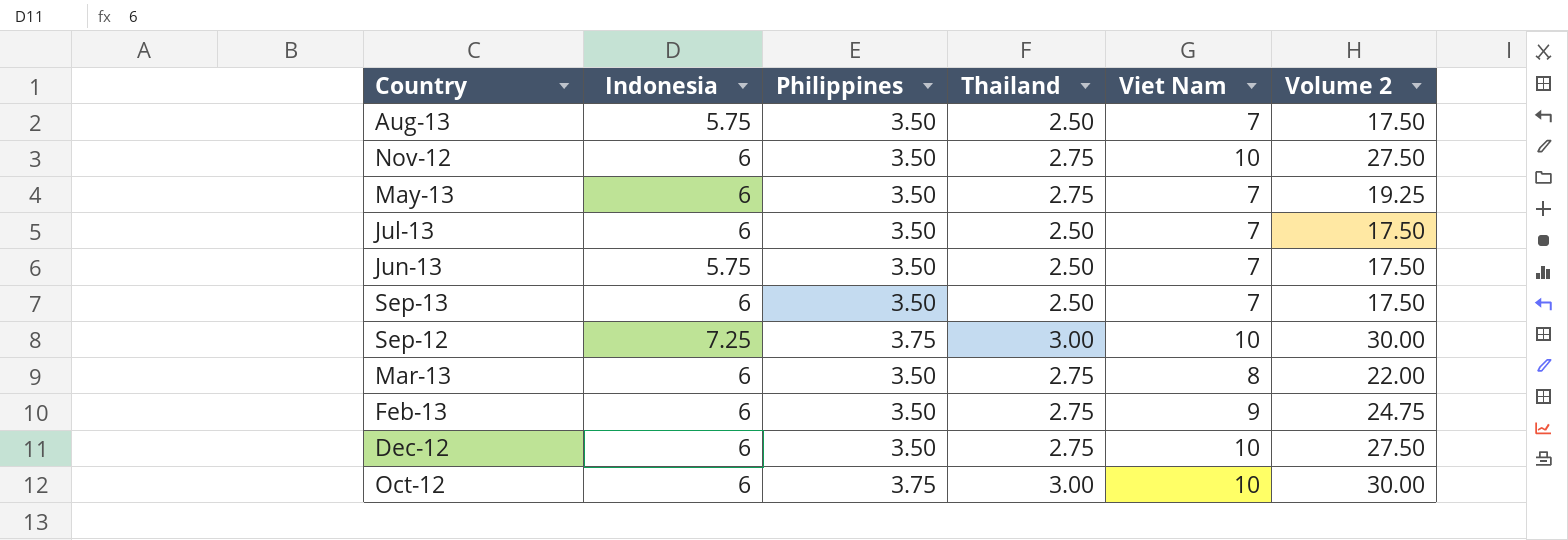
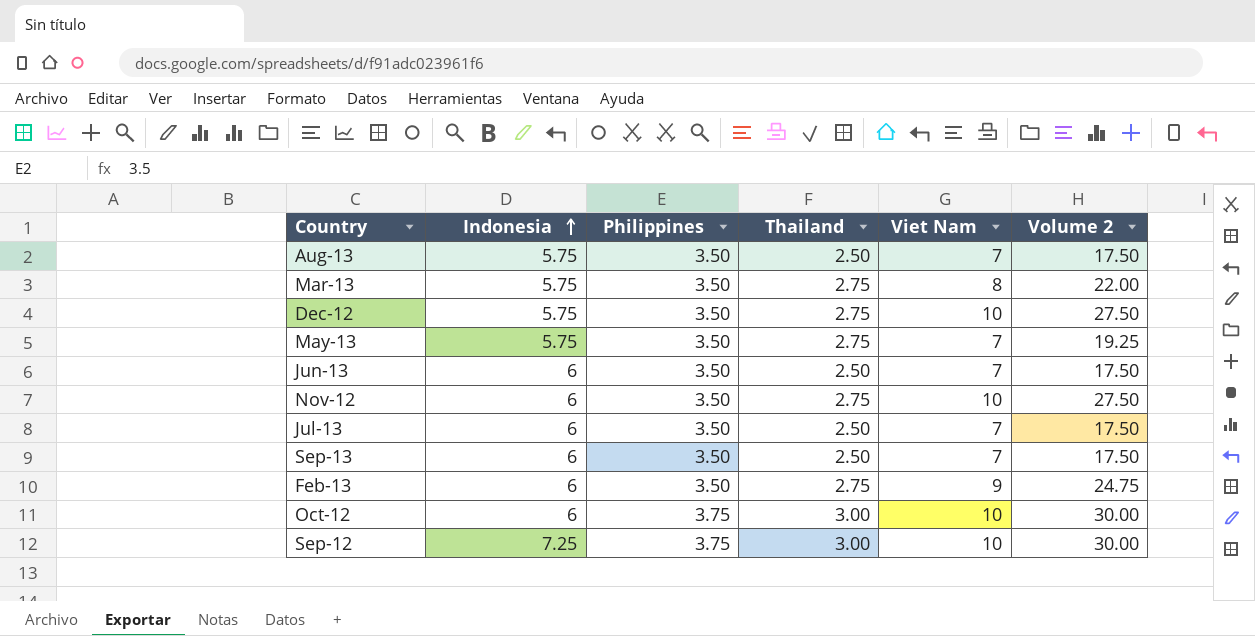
row order: none -> Indonesia ascending
Mar-13 | Indonesia: 6 -> 5.75
Dec-12 | Indonesia: 6 -> 5.75
May-13 | Indonesia: 6 -> 5.75
Jun-13 | Indonesia: 5.75 -> 6

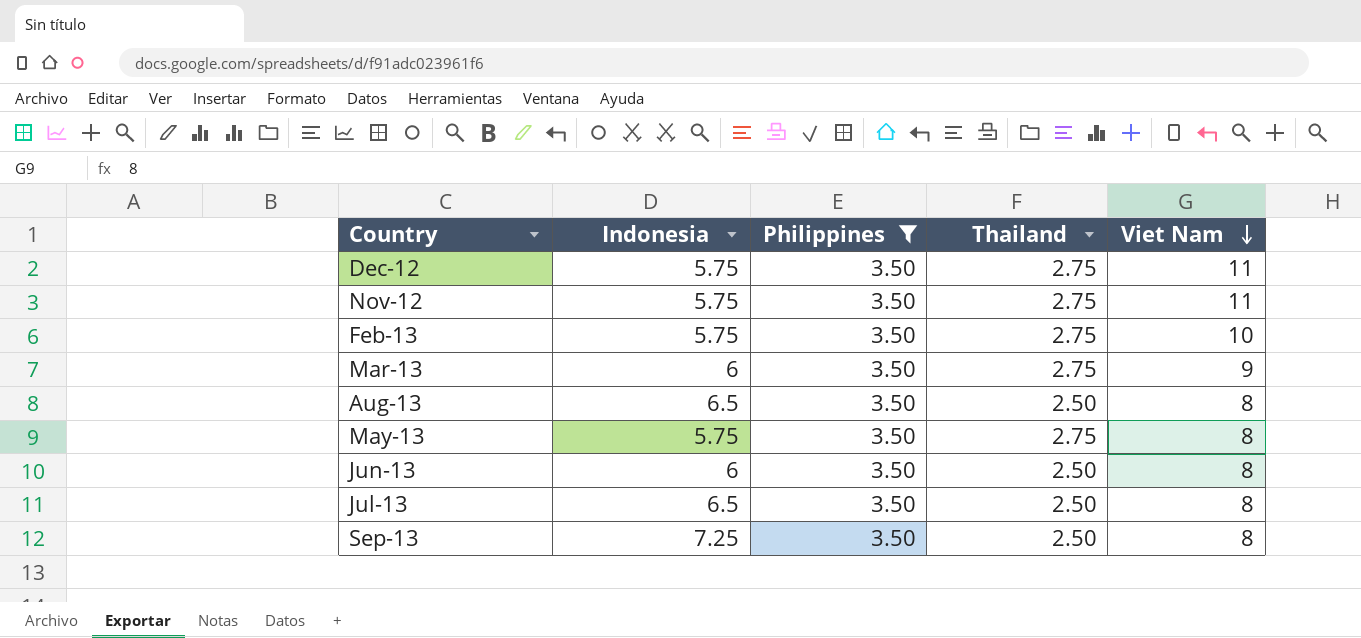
filter: none -> Philippines = 3.50
row order: Indonesia ascending -> Viet Nam descending
column Volume 2 | formula: [Thailand] * [Viet Nam] -> none
Dec-12 | Viet Nam: 10 -> 11
Nov-12 | Indonesia: 6 -> 5.75
Nov-12 | Viet Nam: 10 -> 11
Feb-13 | Indonesia: 6 -> 5.75
Feb-13 | Viet Nam: 9 -> 10
Mar-13 | Indonesia: 5.75 -> 6
Mar-13 | Viet Nam: 8 -> 9
Aug-13 | Indonesia: 5.75 -> 6.5
Aug-13 | Viet Nam: 7 -> 8
May-13 | Viet Nam: 7 -> 8
Jun-13 | Viet Nam: 7 -> 8
Jul-13 | Indonesia: 6 -> 6.5
Jul-13 | Viet Nam: 7 -> 8
Sep-13 | Indonesia: 6 -> 7.25
Sep-13 | Viet Nam: 7 -> 8

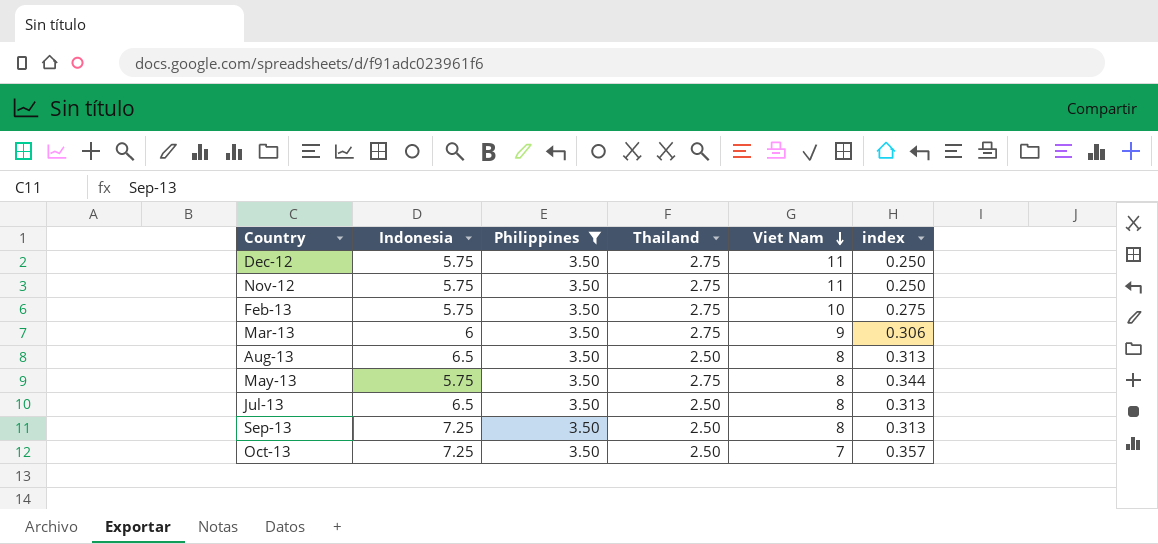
column index | formula: none -> [Thailand] / [Viet Nam]
row Jun-13: 6 | 3.50 | 2.50 | 8 -> none
row Oct-13: none -> 7.25 | 3.50 | 2.50 | 7 | 0.357

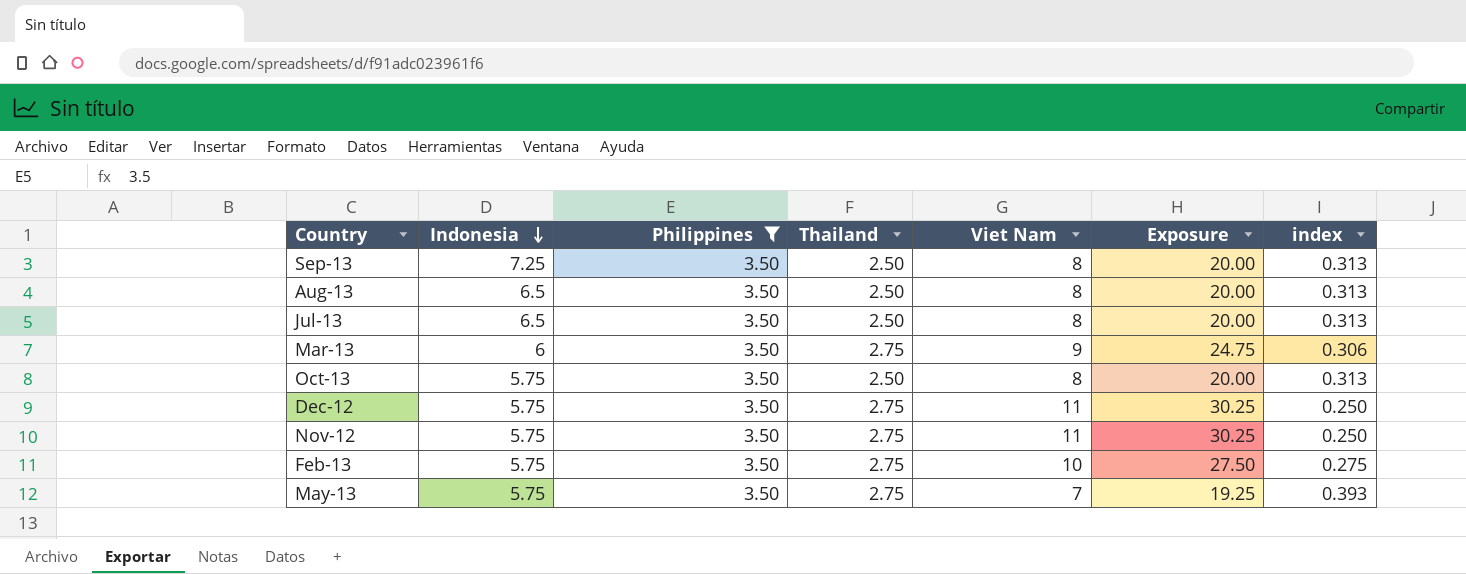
row order: Viet Nam descending -> Indonesia descending
column Exposure | formula: none -> [Thailand] * [Viet Nam]
Oct-13 | Indonesia: 7.25 -> 5.75
Oct-13 | Viet Nam: 7 -> 8
Oct-13 | index: 0.357 -> 0.313
May-13 | Viet Nam: 8 -> 7
May-13 | index: 0.344 -> 0.393

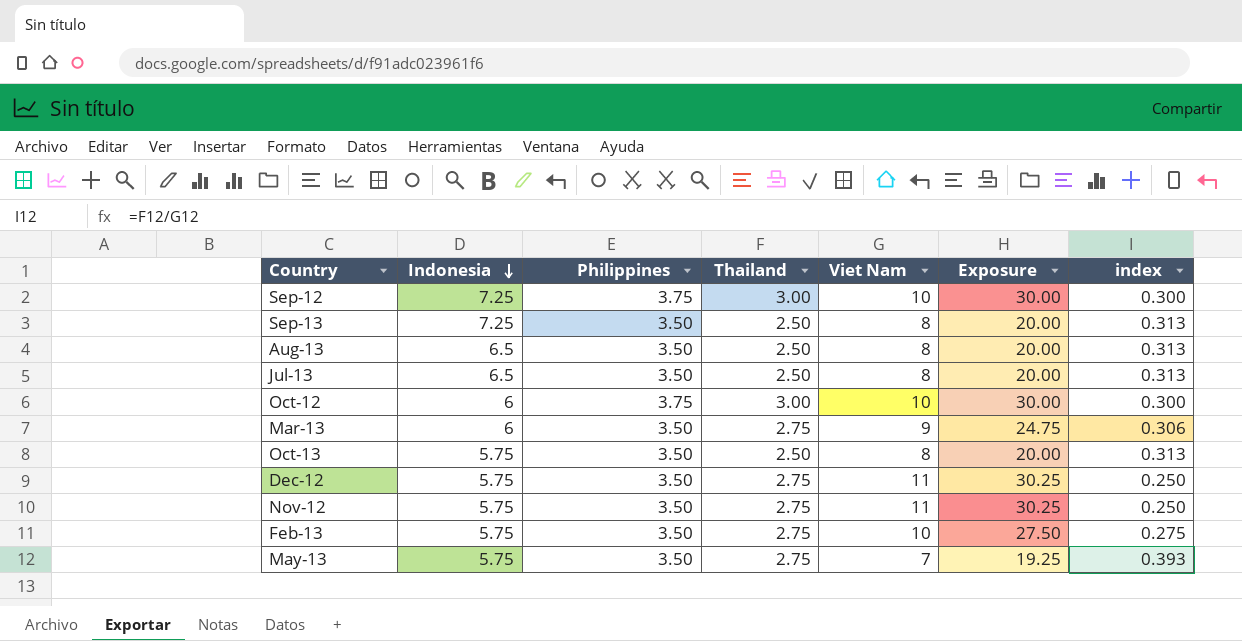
filter: Philippines = 3.50 -> none

